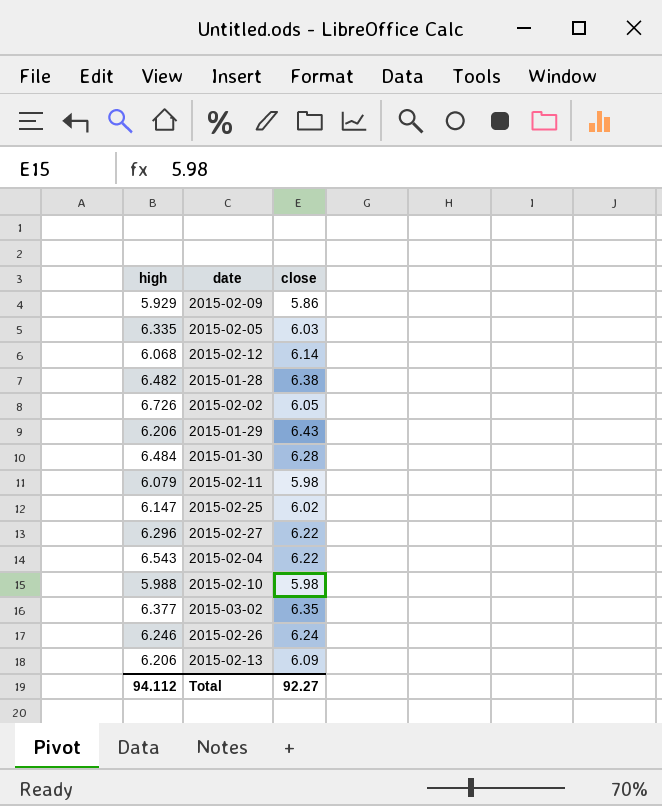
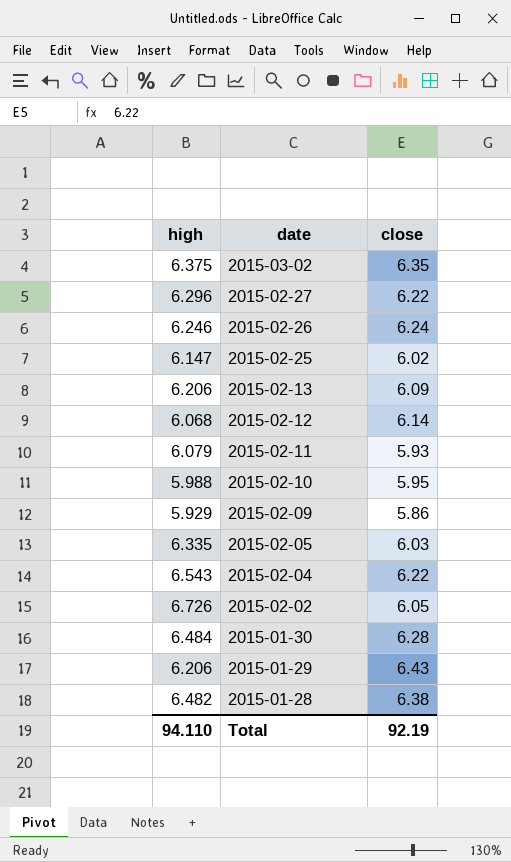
row order: none -> date descending
2015-03-02 | high: 6.377 -> 6.375
2015-02-11 | close: 5.98 -> 5.93
2015-02-10 | close: 5.98 -> 5.95
Total | high: 94.112 -> 94.110
Total | close: 92.27 -> 92.19

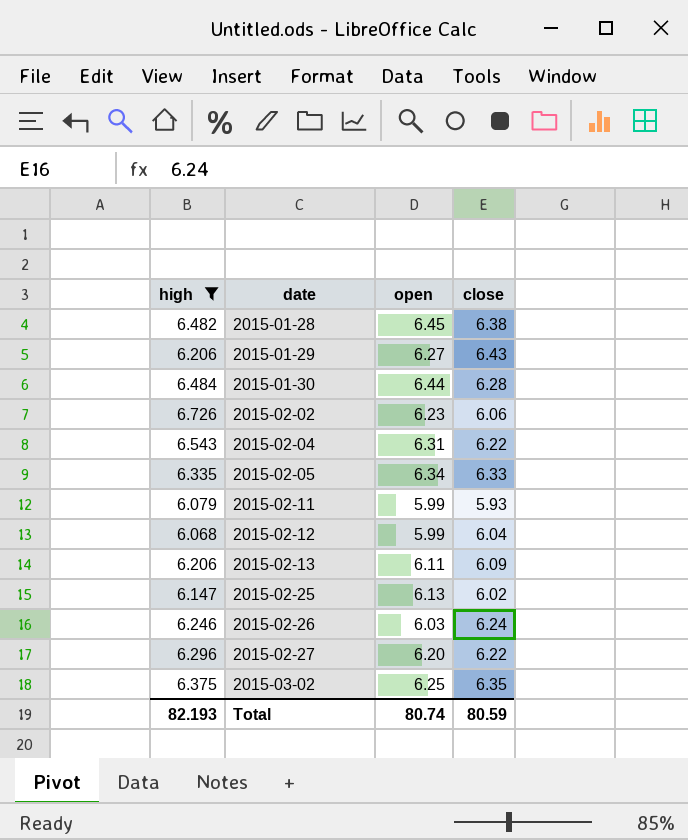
filter: none -> high >= 6.068
row order: date descending -> date ascending
column open | position: none -> 3
2015-02-02 | close: 6.05 -> 6.06
2015-02-05 | close: 6.03 -> 6.33
2015-02-12 | close: 6.14 -> 6.04
Total | high: 94.110 -> 82.193
Total | close: 92.19 -> 80.59

